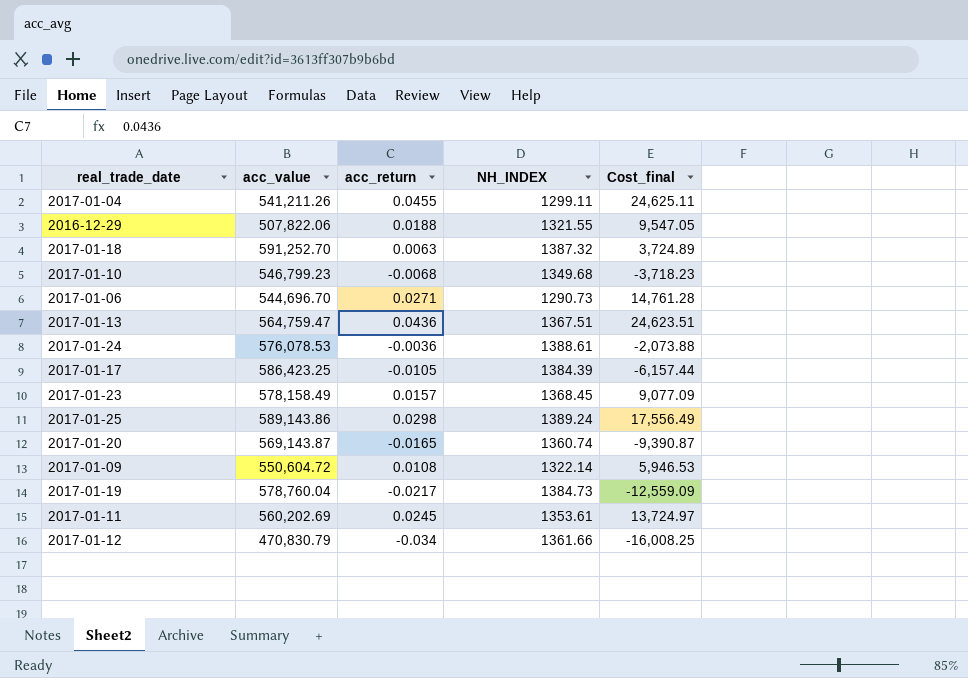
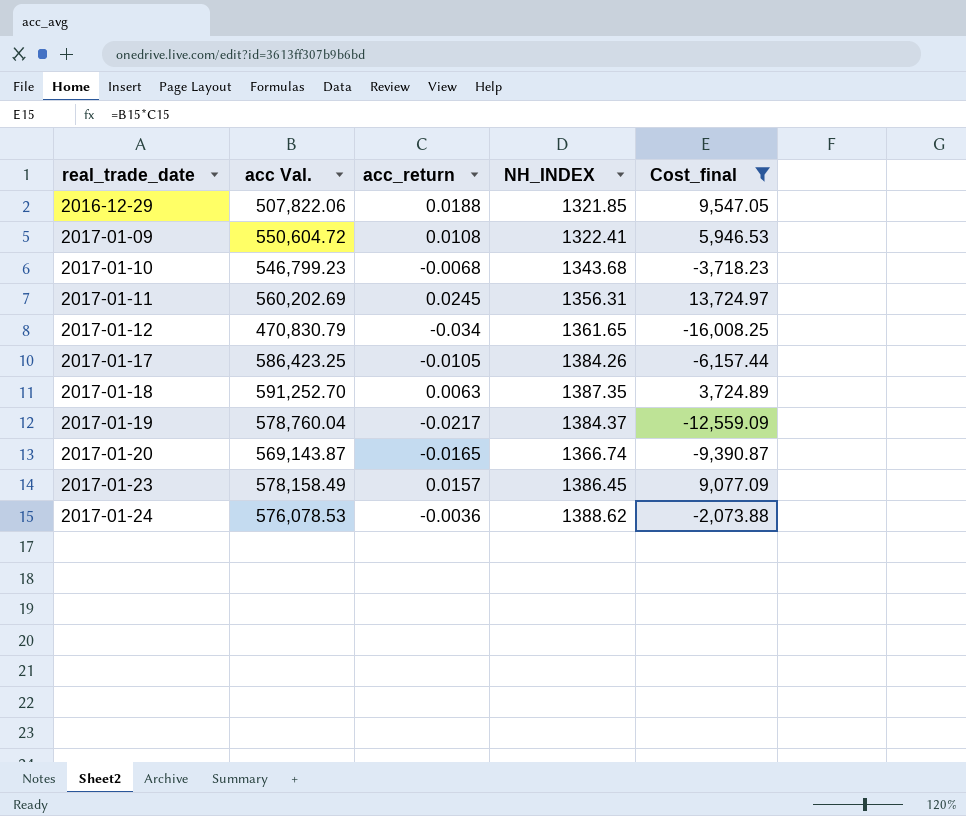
filter: none -> Cost_final <= 13,724.97
row order: none -> real_trade_date ascending
column name: acc_value -> acc Val.
2016-12-29 | NH_INDEX: 1321.55 -> 1321.85
2017-01-09 | NH_INDEX: 1322.14 -> 1322.41
2017-01-10 | NH_INDEX: 1349.68 -> 1343.68
2017-01-11 | NH_INDEX: 1353.61 -> 1356.31
2017-01-12 | NH_INDEX: 1361.66 -> 1361.65
2017-01-17 | NH_INDEX: 1384.39 -> 1384.26
2017-01-18 | NH_INDEX: 1387.32 -> 1387.35
2017-01-19 | NH_INDEX: 1384.73 -> 1384.37
2017-01-20 | NH_INDEX: 1360.74 -> 1366.74
2017-01-23 | NH_INDEX: 1368.45 -> 1386.45
2017-01-24 | NH_INDEX: 1388.61 -> 1388.62

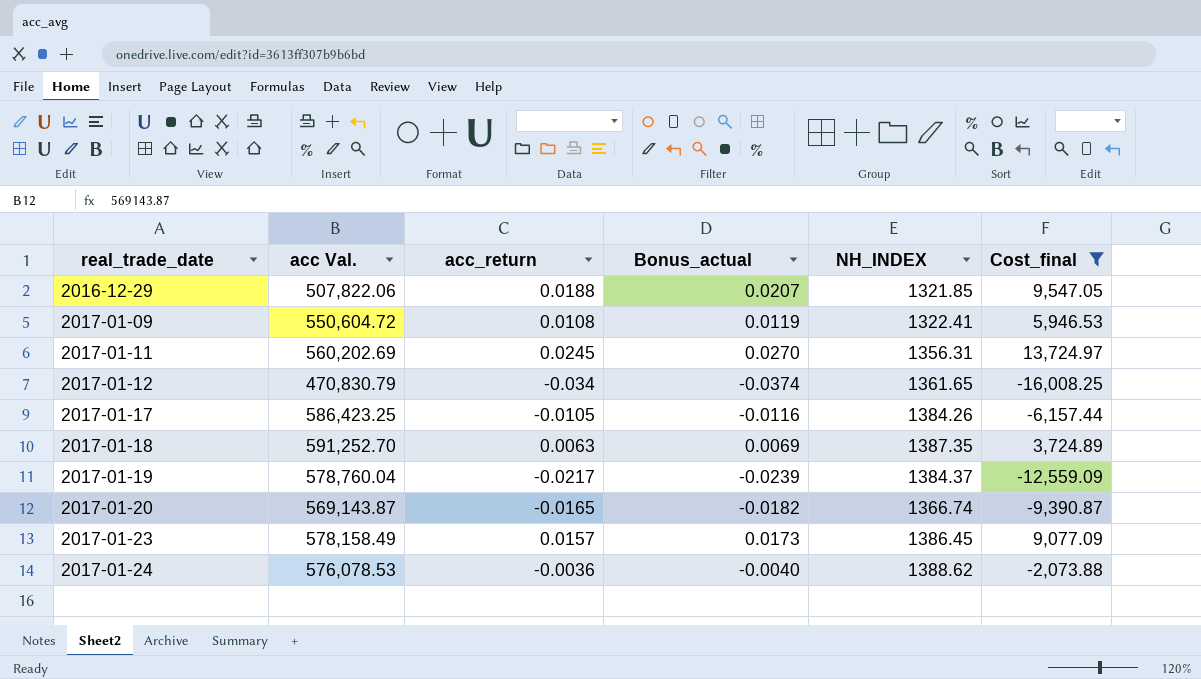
column Bonus_actual | formula: none -> [acc_return] * 1.1
row 2017-01-10: 546,799.23 | -0.0068 | 1343.68 | -3,718.23 -> none

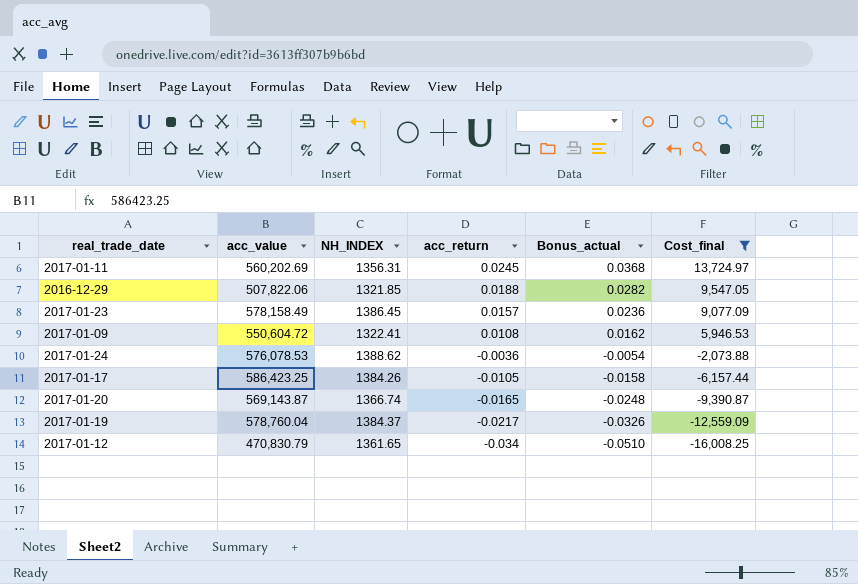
row order: real_trade_date ascending -> acc_return descending
column name: acc Val. -> acc_value
column NH_INDEX | position: 5 -> 3
column Bonus_actual | formula: [acc_return] * 1.1 -> [acc_return] * 1.5
row 2017-01-18: 591,252.70 | 0.0063 | 0.0069 | 1387.35 | 3,724.89 -> none

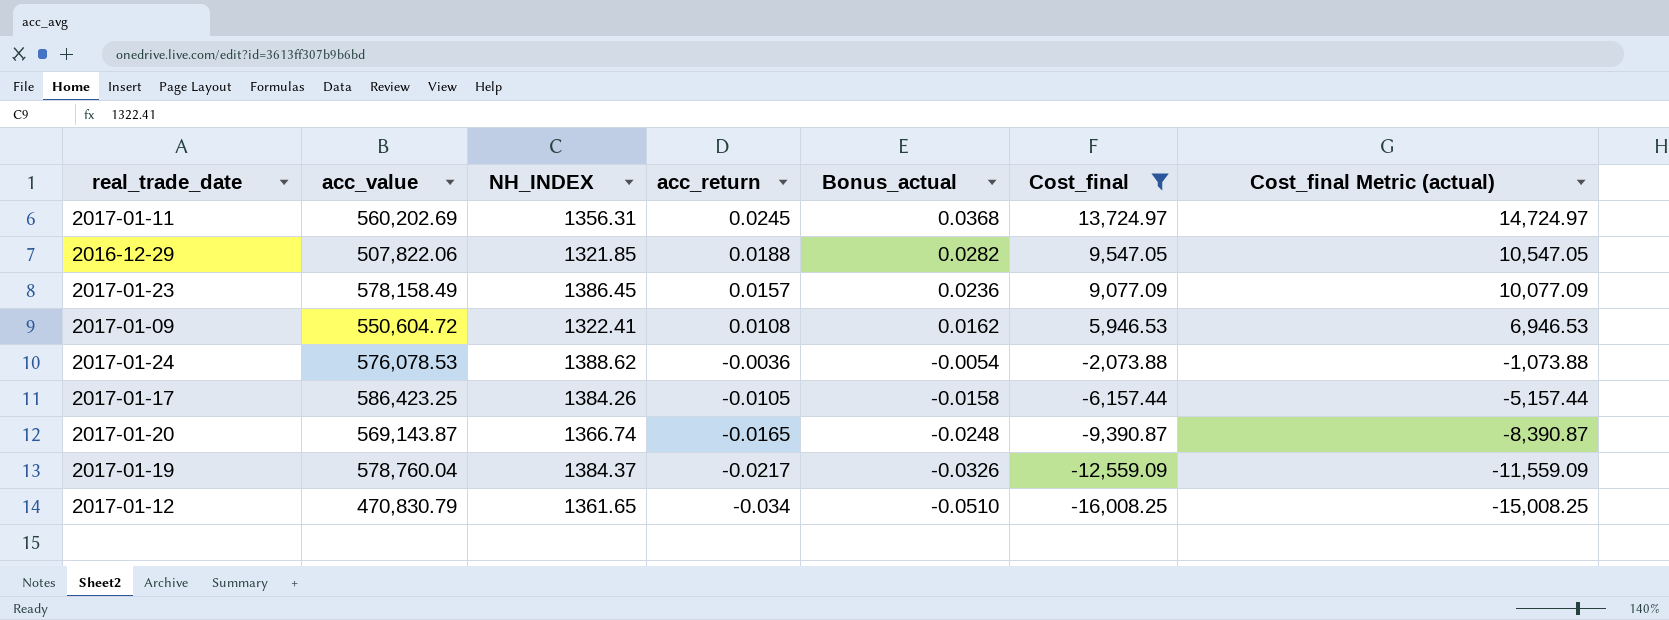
column Cost_final Metric (actual) | formula: none -> [Cost_final] + 1000

